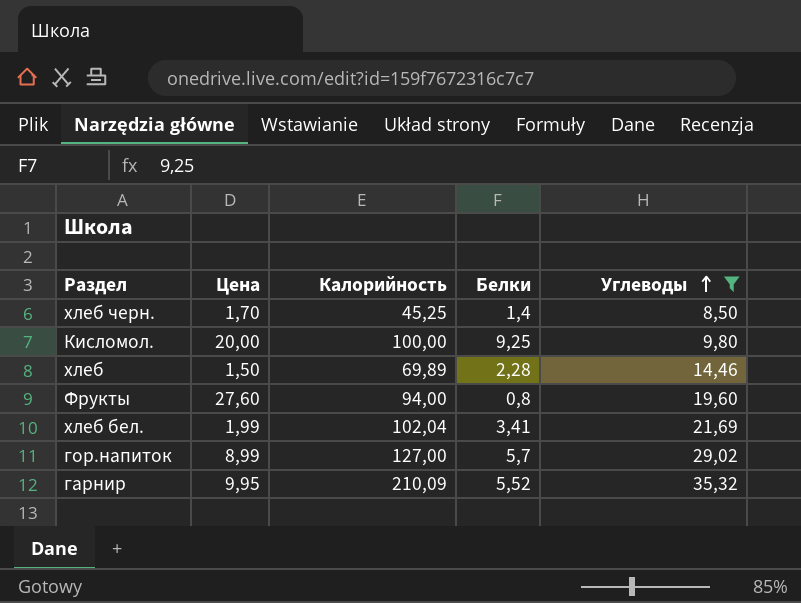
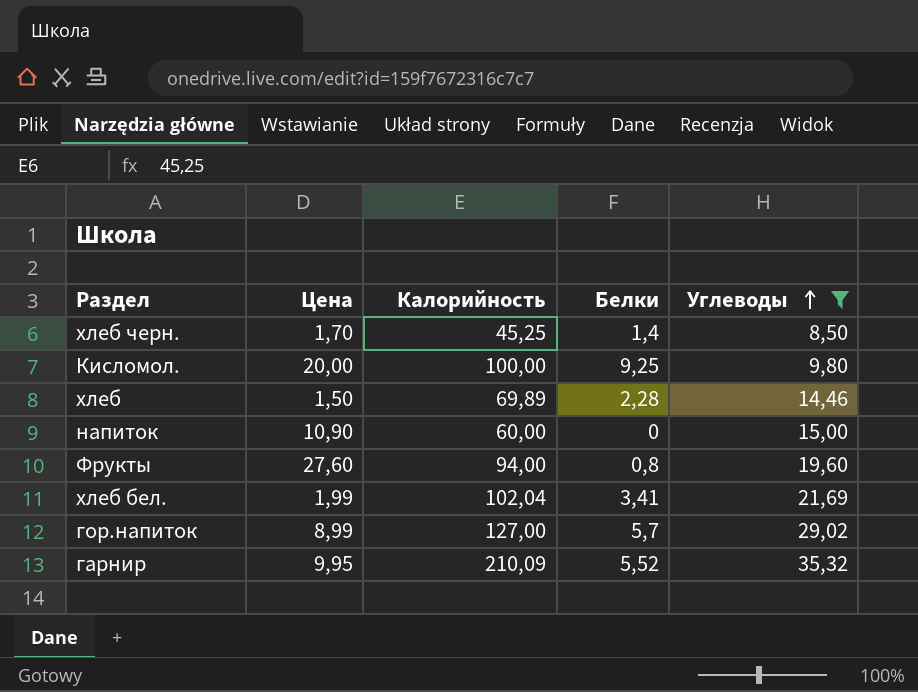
row напиток: none -> 10,90 | 60,00 | 0 | 15,00

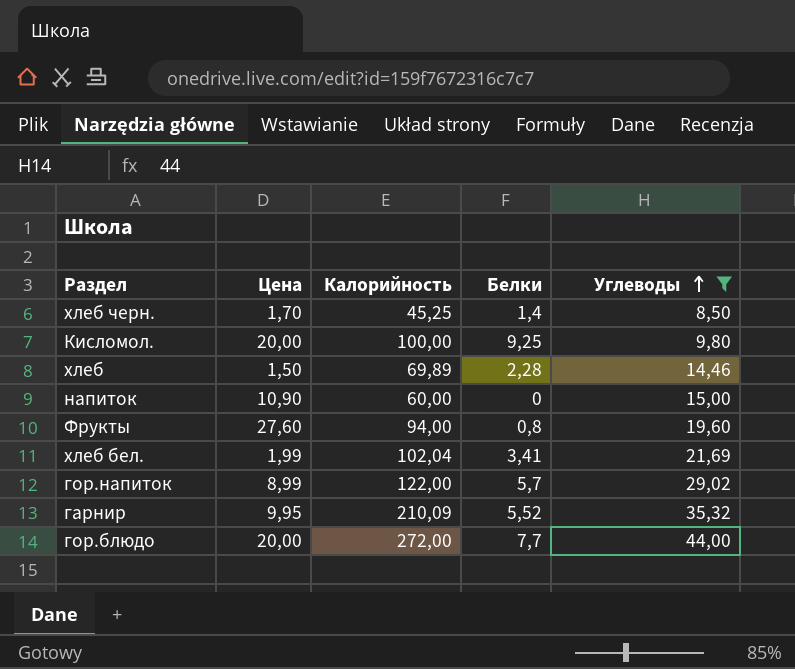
гор.напиток | Калорийность: 127,00 -> 122,00
row гор.блюдо: none -> 20,00 | 272,00 | 7,7 | 44,00

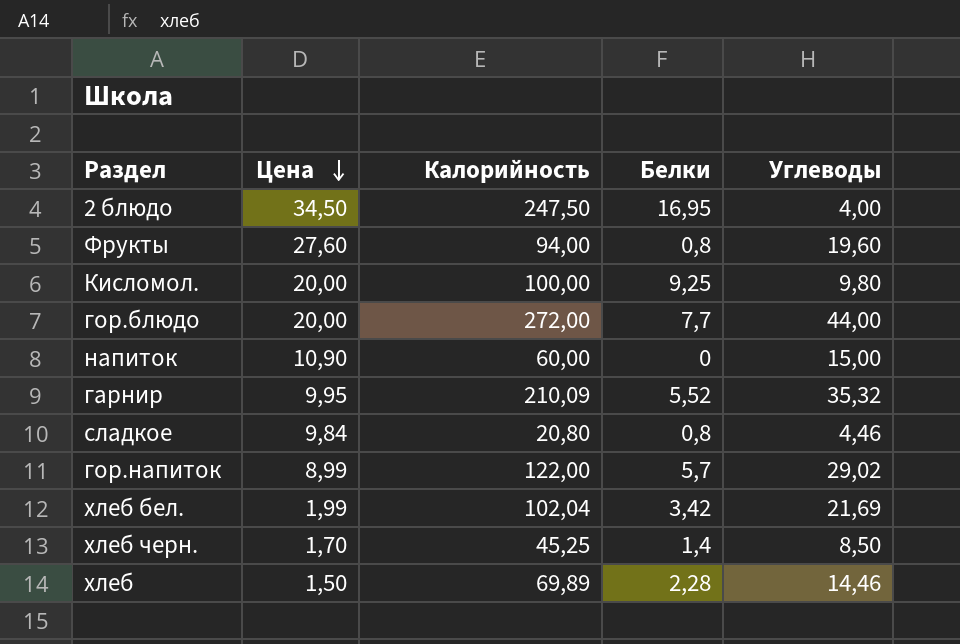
filter: Углеводы >= 8,50 -> none
row order: Углеводы ascending -> Цена descending
хлеб бел. | Белки: 3,41 -> 3,42

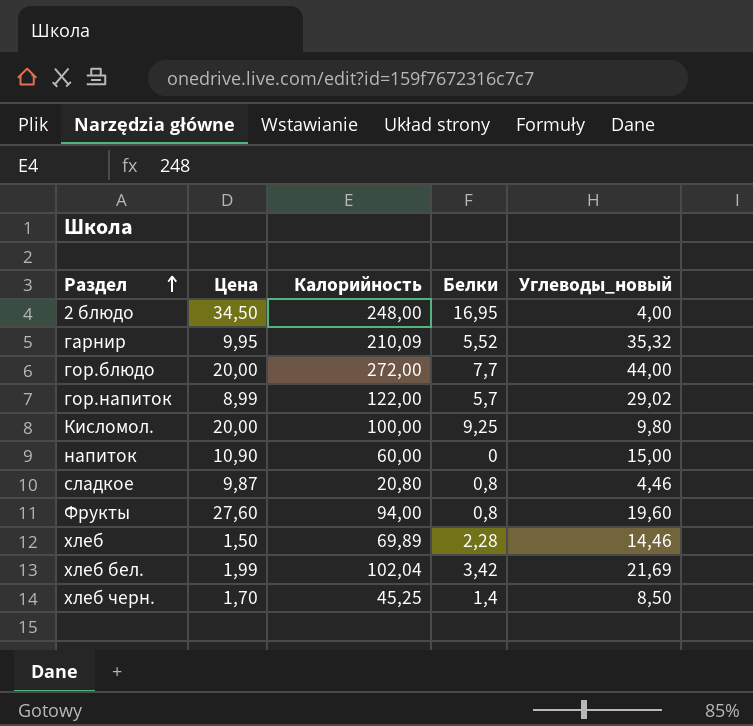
row order: Цена descending -> Раздел ascending
column name: Углеводы -> Углеводы_новый
2 блюдо | Калорийность: 247,50 -> 248,00
сладкое | Цена: 9,84 -> 9,87

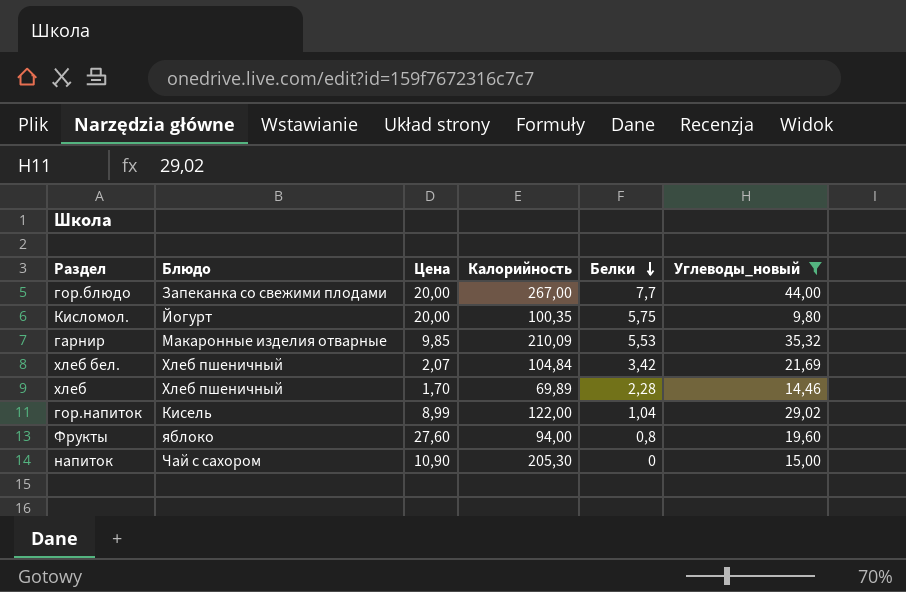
filter: none -> Углеводы_новый >= 9,80
row order: Раздел ascending -> Белки descending
column Блюдо | position: none -> 2
гор.блюдо | Калорийность: 272,00 -> 267,00
Кисломол. | Калорийность: 100,00 -> 100,35
Кисломол. | Белки: 9,25 -> 5,75
гарнир | Цена: 9,95 -> 9,85
гарнир | Белки: 5,52 -> 5,53
хлеб бел. | Цена: 1,99 -> 2,07
хлеб бел. | Калорийность: 102,04 -> 104,84
хлеб | Цена: 1,50 -> 1,70
гор.напиток | Белки: 5,7 -> 1,04
напиток | Калорийность: 60,00 -> 205,30

